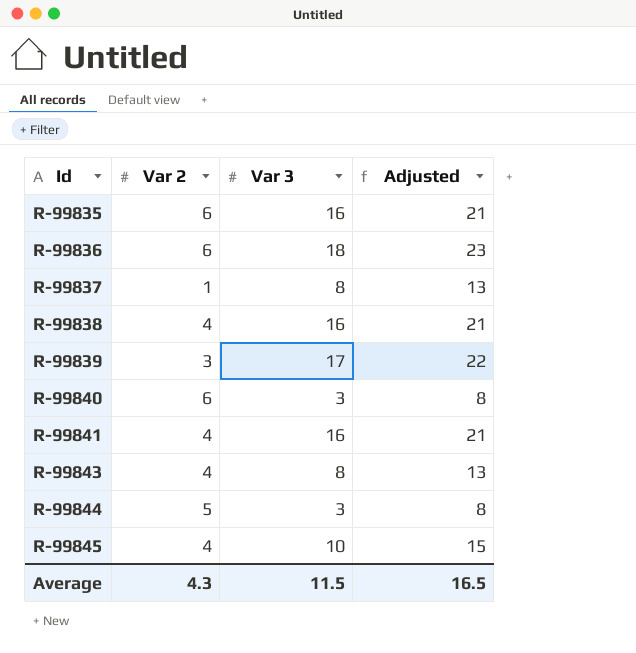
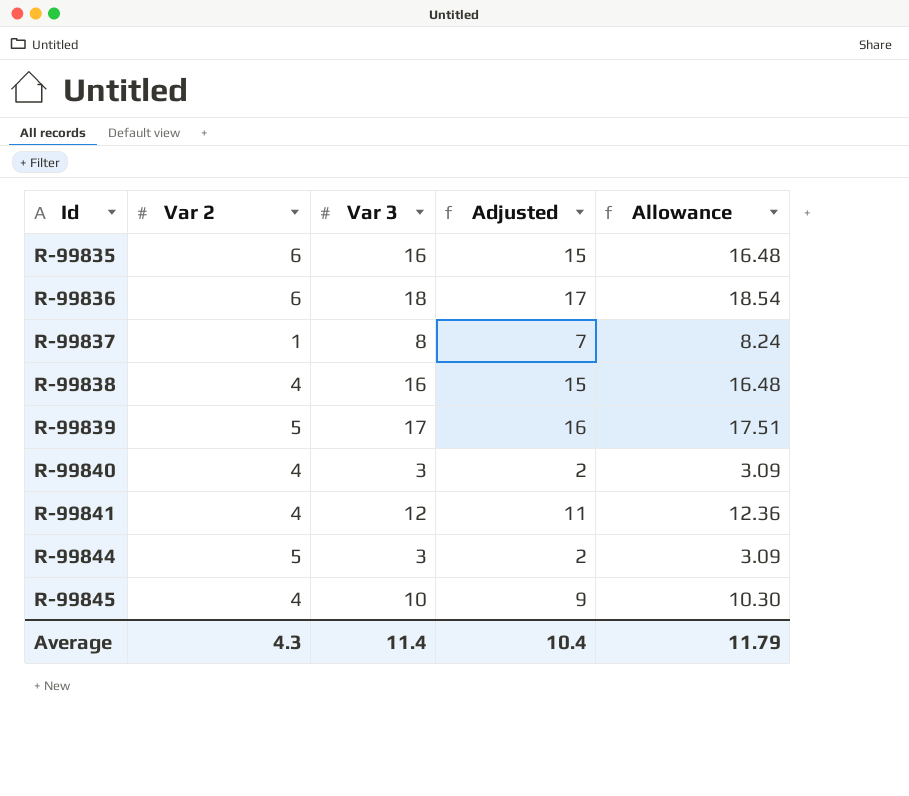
column Adjusted | formula: [Var 3] + 5 -> [Var 3] - 1
column Allowance | formula: none -> [Var 3] * 1.03
row R-99843: 4 | 8 | 13 -> none
R-99839 | Var 2: 3 -> 5
R-99840 | Var 2: 6 -> 4
R-99841 | Var 3: 16 -> 12
Average | Var 3: 11.5 -> 11.4
Average | Adjusted: 16.5 -> 10.4

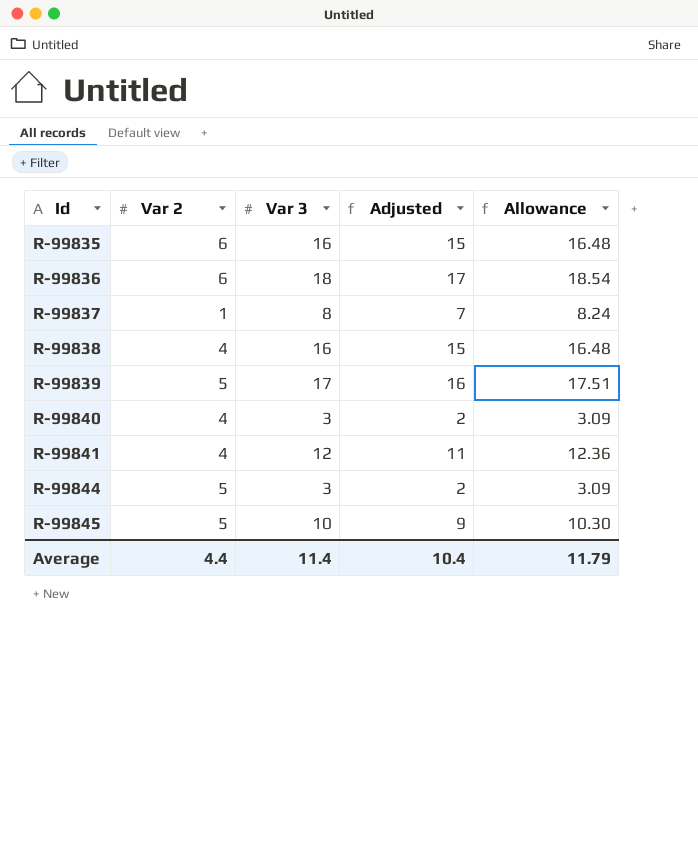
R-99845 | Var 2: 4 -> 5
Average | Var 2: 4.3 -> 4.4

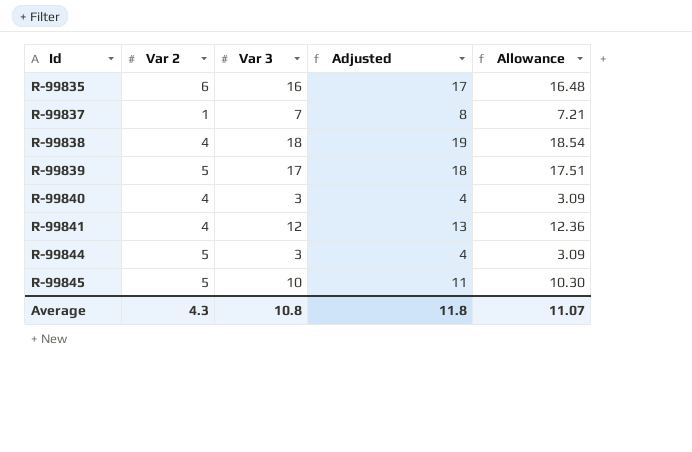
column Adjusted | formula: [Var 3] - 1 -> [Var 3] + 1
row R-99836: 6 | 18 | 17 | 18.54 -> none
R-99837 | Var 3: 8 -> 7
R-99837 | Allowance: 8.24 -> 7.21
R-99838 | Var 3: 16 -> 18
R-99838 | Allowance: 16.48 -> 18.54
Average | Var 2: 4.4 -> 4.3
Average | Var 3: 11.4 -> 10.8
Average | Adjusted: 10.4 -> 11.8
Average | Allowance: 11.79 -> 11.07

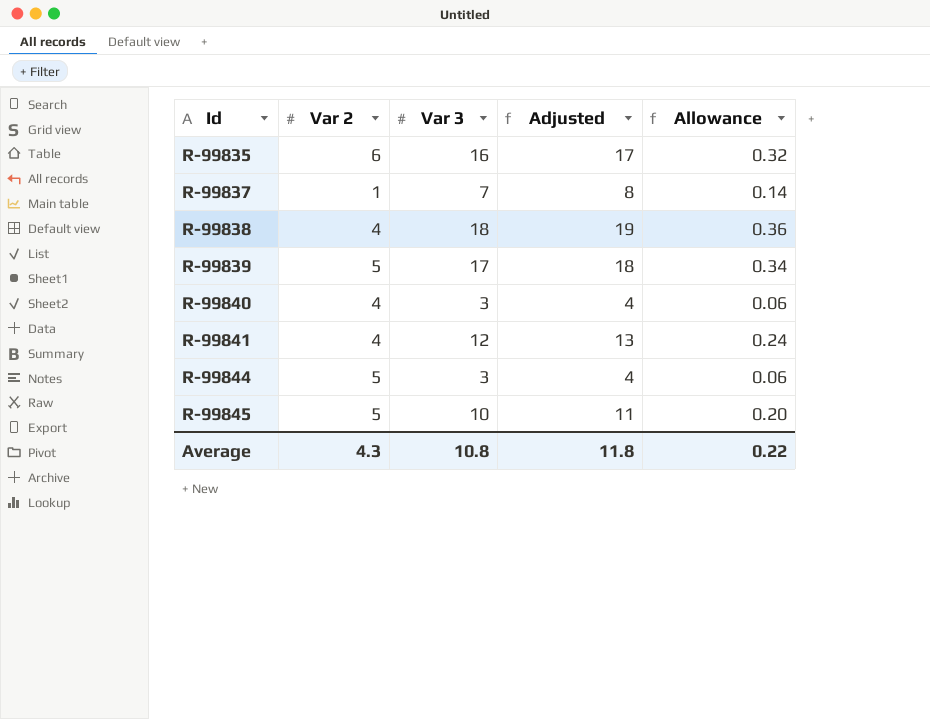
column Allowance | formula: [Var 3] * 1.03 -> [Var 3] * 0.02
Average | Allowance: 11.07 -> 0.22

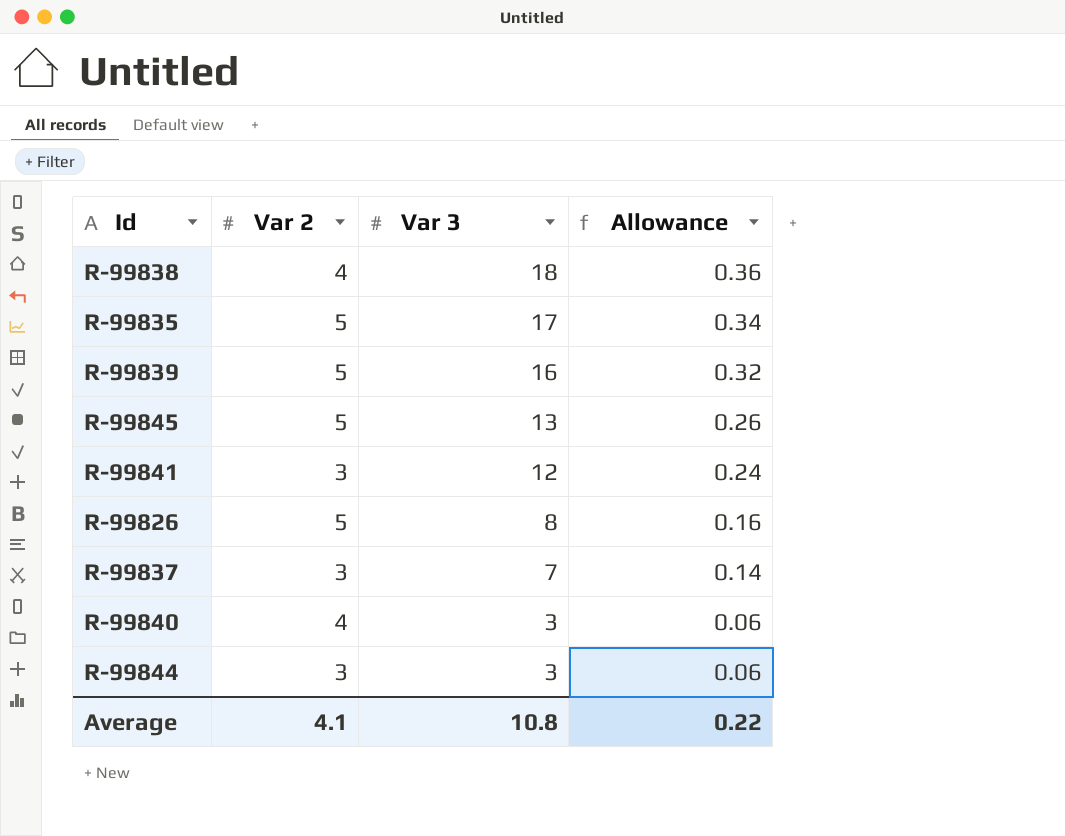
row order: Id ascending -> Var 3 descending
column Adjusted | formula: [Var 3] + 1 -> none
R-99835 | Var 2: 6 -> 5
R-99835 | Var 3: 16 -> 17
R-99835 | Allowance: 0.32 -> 0.34
R-99839 | Var 3: 17 -> 16
R-99839 | Allowance: 0.34 -> 0.32
R-99845 | Var 3: 10 -> 13
R-99845 | Allowance: 0.20 -> 0.26
R-99841 | Var 2: 4 -> 3
row R-99826: none -> 5 | 8 | 0.16
R-99837 | Var 2: 1 -> 3
R-99844 | Var 2: 5 -> 3
Average | Var 2: 4.3 -> 4.1

